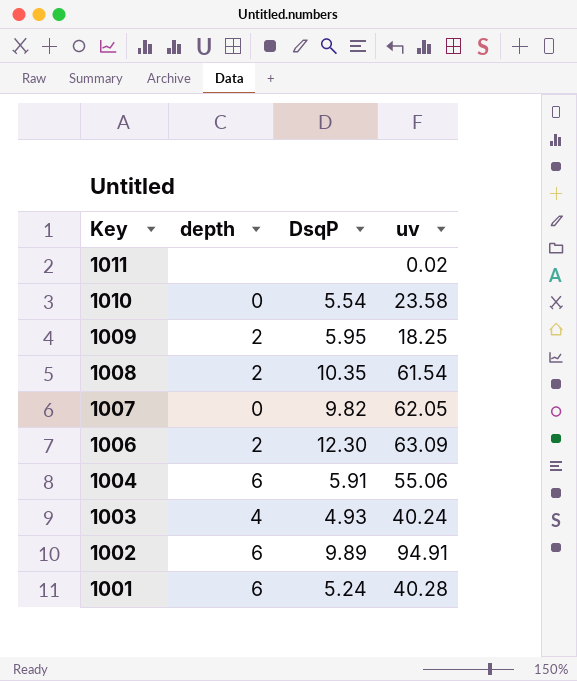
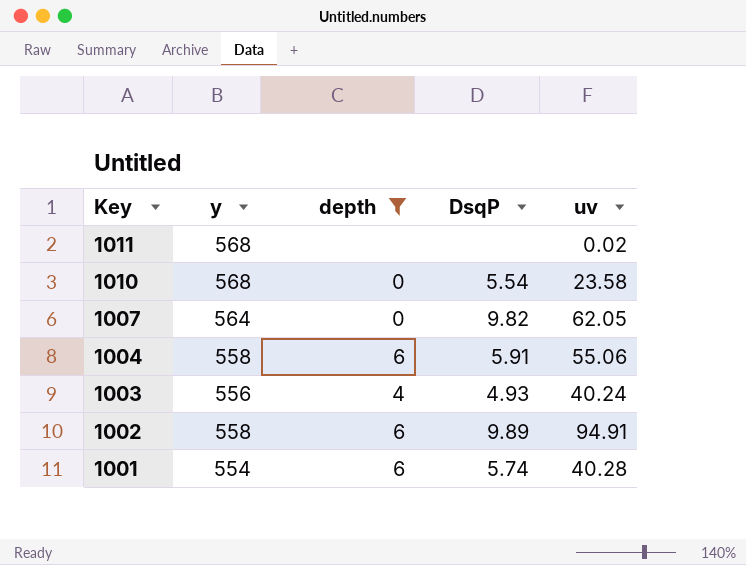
filter: none -> depth != 2
column y | position: none -> 2
1001 | DsqP: 5.24 -> 5.74

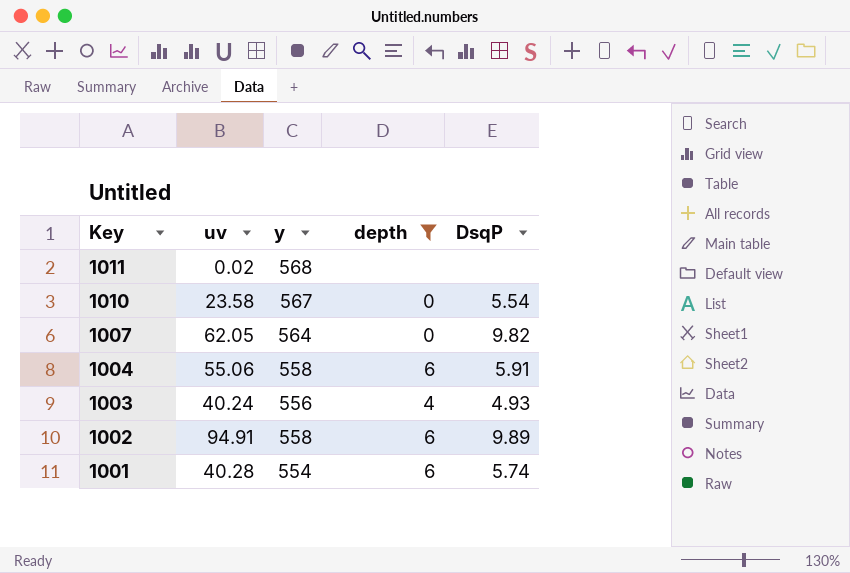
column uv | position: 5 -> 2
1010 | y: 568 -> 567

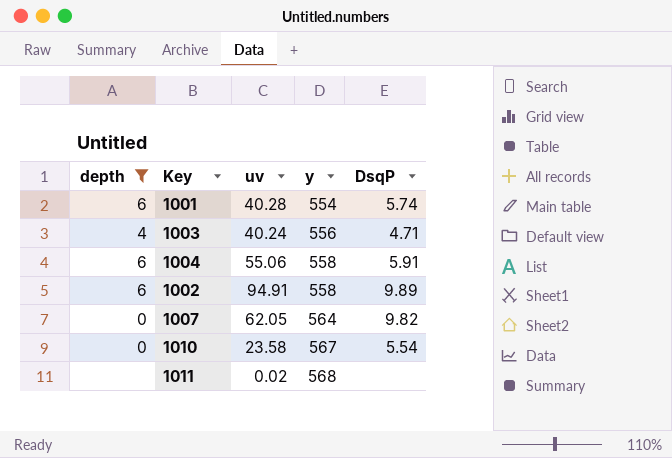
row order: Key descending -> y ascending
column depth | position: 4 -> 1
1003 | DsqP: 4.93 -> 4.71

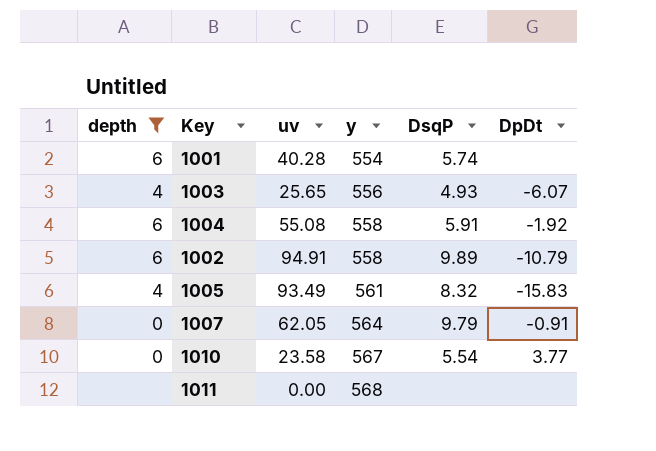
column DpDt | position: none -> 6
1003 | uv: 40.24 -> 25.65
1003 | DsqP: 4.71 -> 4.93
1004 | uv: 55.06 -> 55.08
row 1005: none -> 4 | 93.49 | 561 | 8.32 | -15.83
1007 | DsqP: 9.82 -> 9.79
1011 | uv: 0.02 -> 0.00

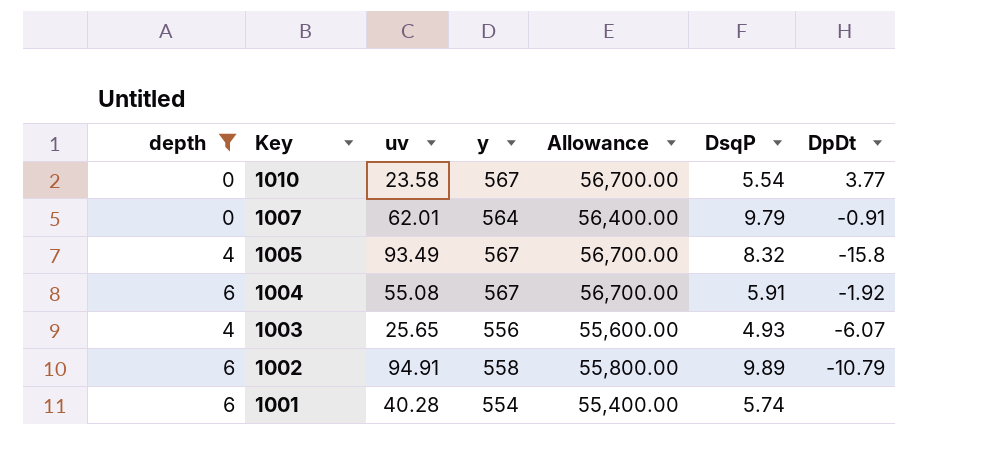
row order: y ascending -> Key descending
column Allowance | formula: none -> [y] * 100
row 1011: none | 0.00 | 568 | none | none -> none
1007 | uv: 62.05 -> 62.01
1005 | y: 561 -> 567
1005 | DpDt: -15.83 -> -15.8
1004 | y: 558 -> 567

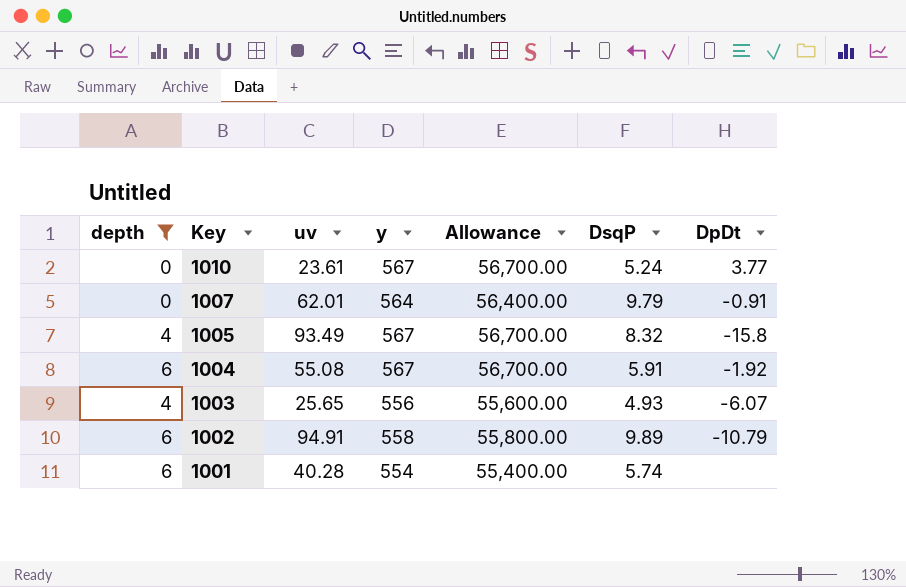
1010 | uv: 23.58 -> 23.61
1010 | DsqP: 5.54 -> 5.24

